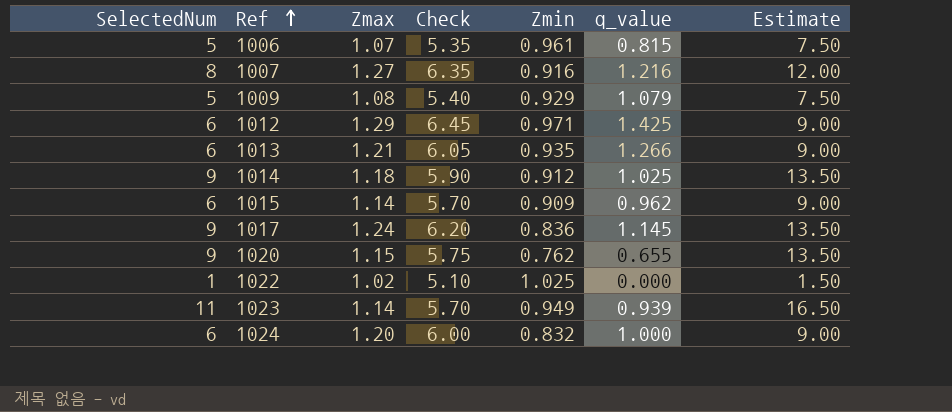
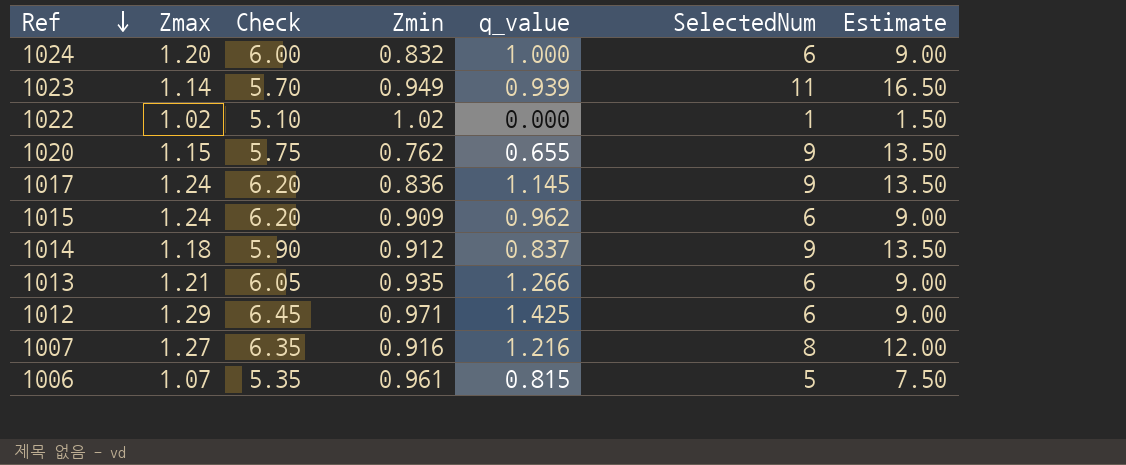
row order: Ref ascending -> Ref descending
column SelectedNum | position: 1 -> 6
row 1009: 5 | 1.08 | 5.40 | 0.929 | 1.079 | 7.50 -> none
1022 | Zmin: 1.025 -> 1.02
1015 | Zmax: 1.14 -> 1.24
1015 | Check: 5.70 -> 6.20
1014 | q_value: 1.025 -> 0.837

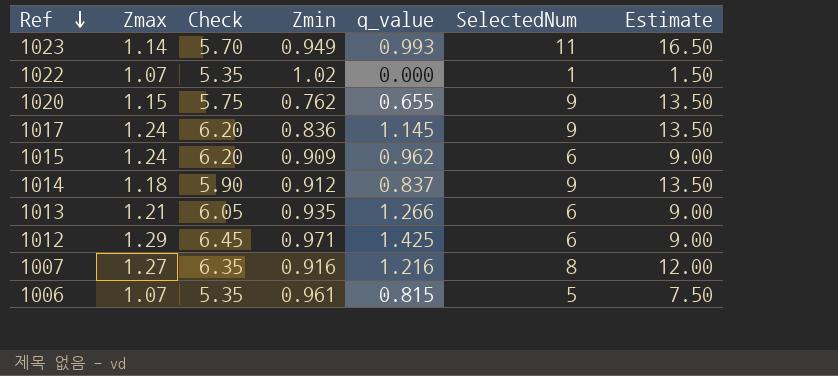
row 1024: 1.20 | 6.00 | 0.832 | 1.000 | 6 | 9.00 -> none
1023 | q_value: 0.939 -> 0.993
1022 | Zmax: 1.02 -> 1.07
1022 | Check: 5.10 -> 5.35

